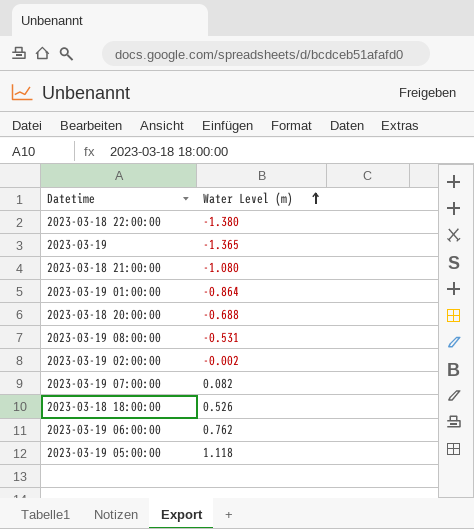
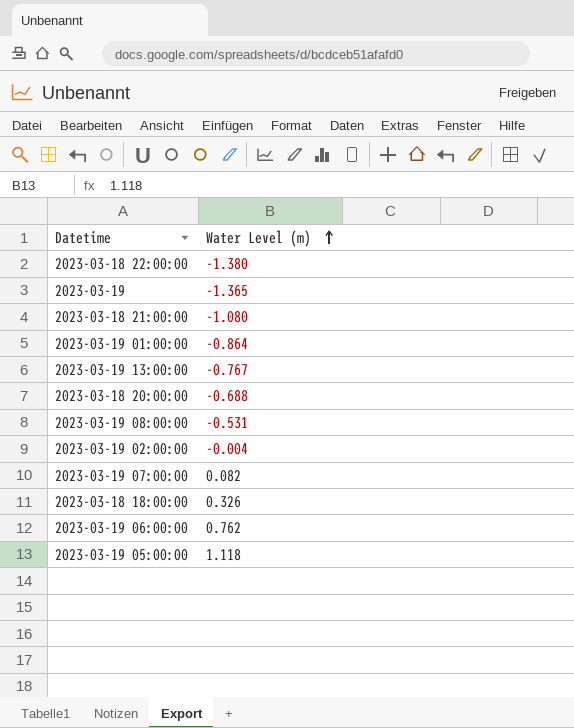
row 2023-03-19 13:00:00: none -> -0.767
2023-03-19 02:00:00 | Water Level (m): -0.002 -> -0.004
2023-03-18 18:00:00 | Water Level (m): 0.526 -> 0.326

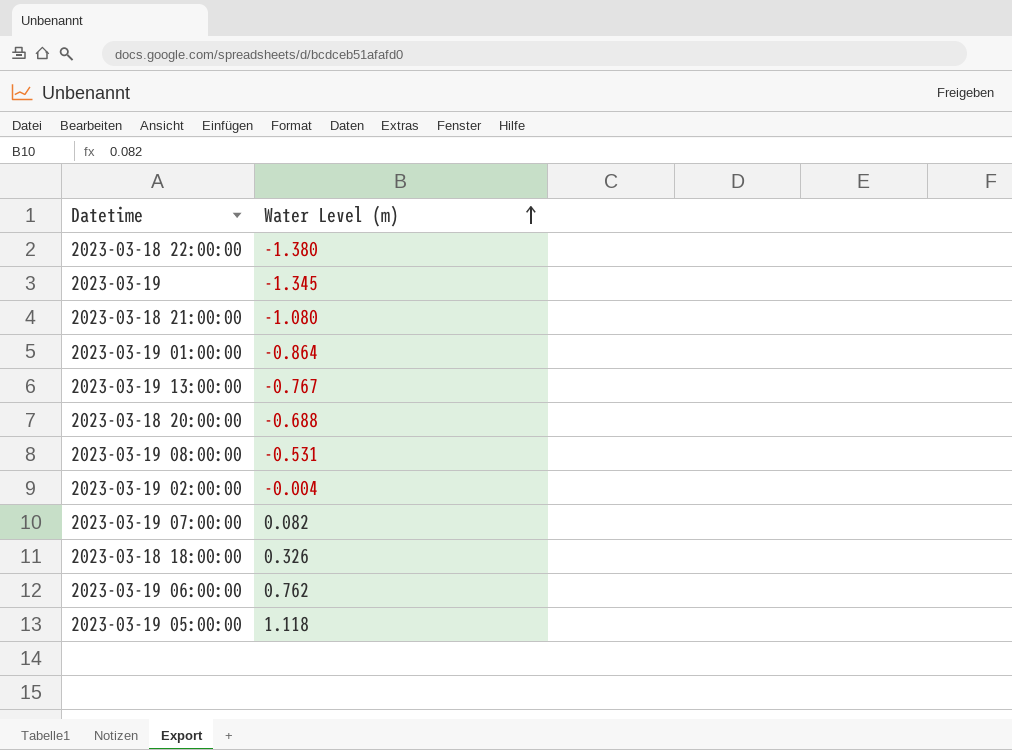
2023-03-19 | Water Level (m): -1.365 -> -1.345

